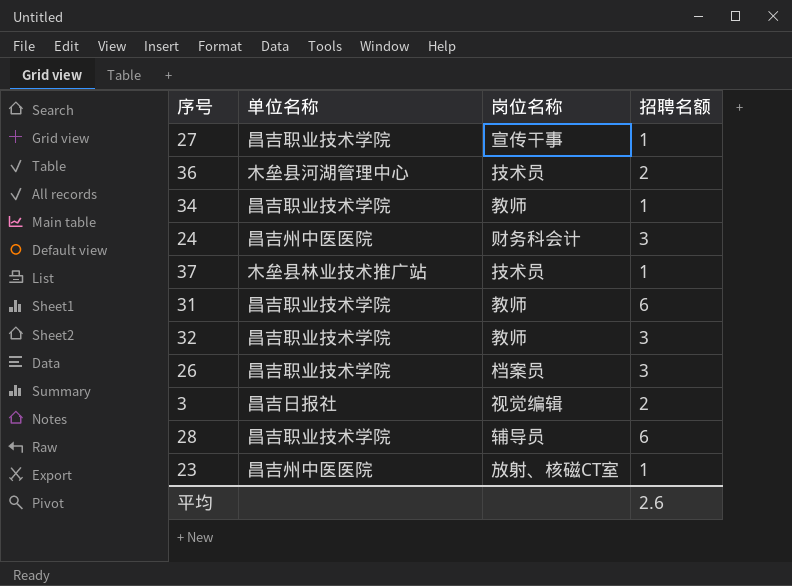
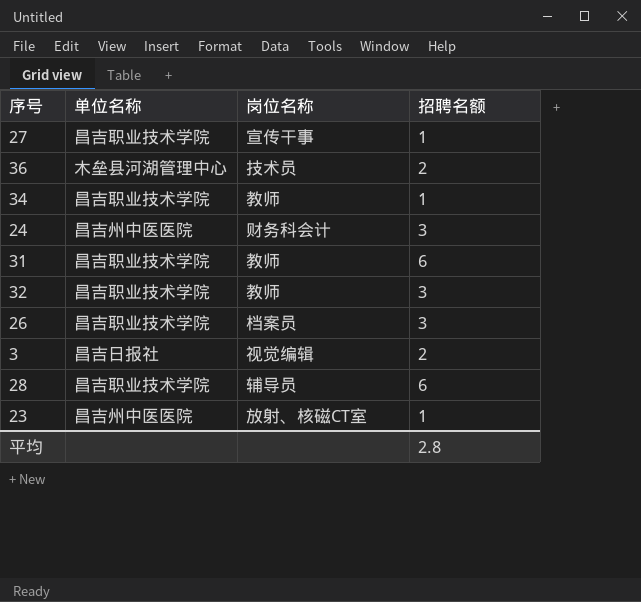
row 37: 木垒县林业技术推广站 | 技术员 | 1 -> none
平均 | 招聘名额: 2.6 -> 2.8

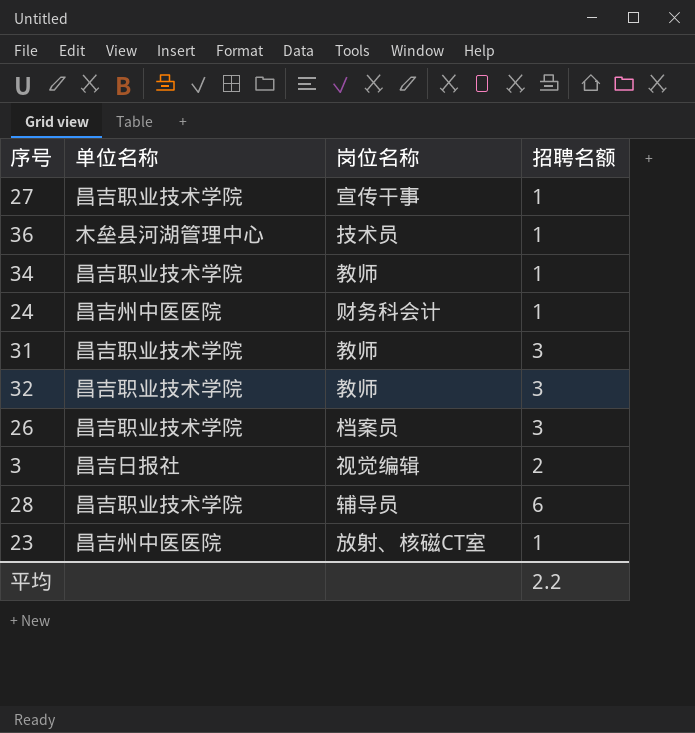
36 | 招聘名额: 2 -> 1
24 | 招聘名额: 3 -> 1
31 | 招聘名额: 6 -> 3
平均 | 招聘名额: 2.8 -> 2.2

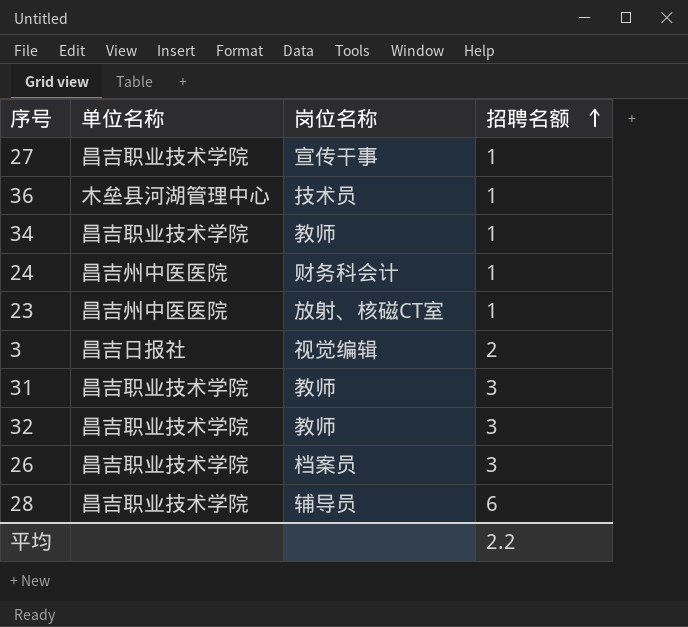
row order: none -> 招聘名额 ascending

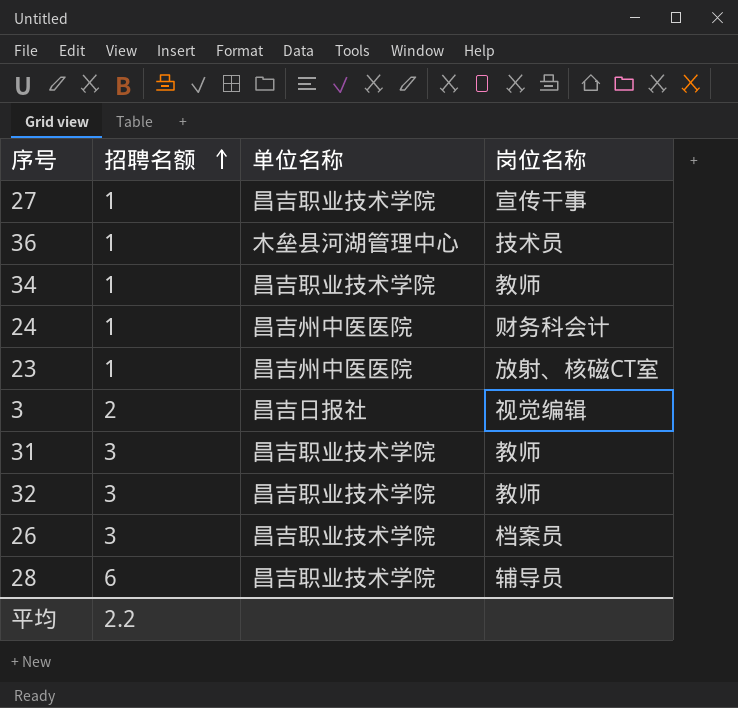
column 招聘名额 | position: 4 -> 2

